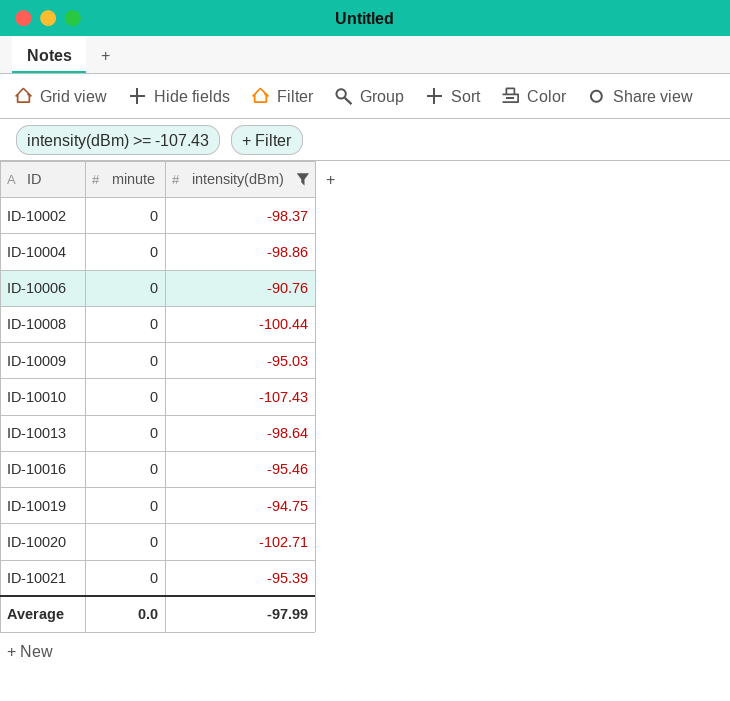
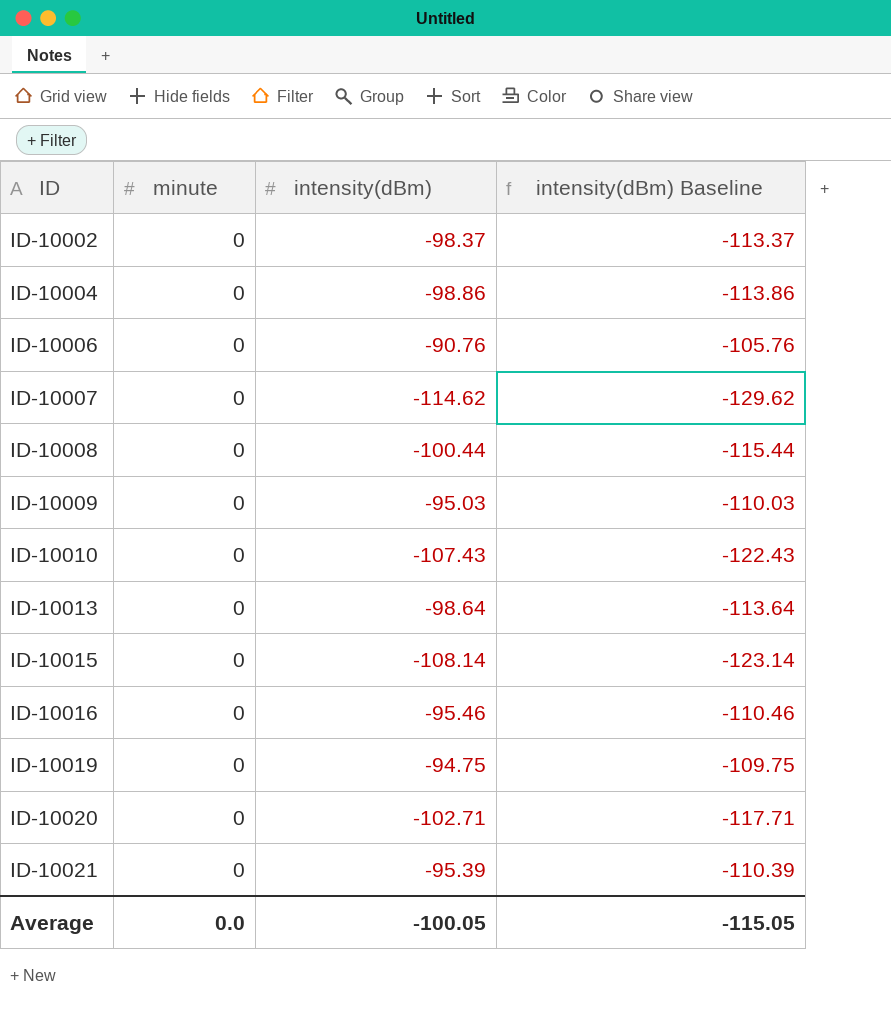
filter: intensity(dBm) >= -107.43 -> none
column intensity(dBm) Baseline | formula: none -> [intensity(dBm)] - 15
Average | intensity(dBm): -97.99 -> -100.05

